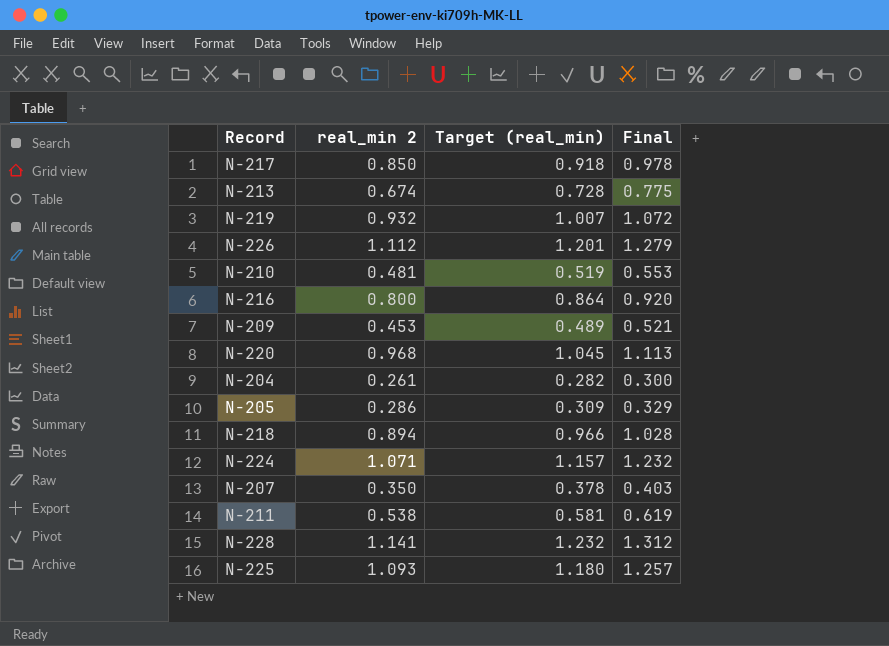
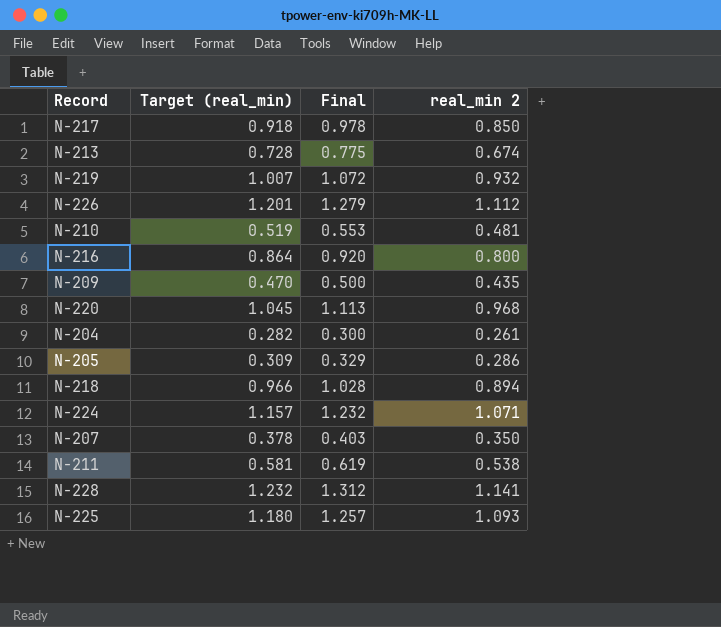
column real_min 2 | position: 2 -> 4
N-209 | Target (real_min): 0.489 -> 0.470
N-209 | Final: 0.521 -> 0.500
N-209 | real_min 2: 0.453 -> 0.435

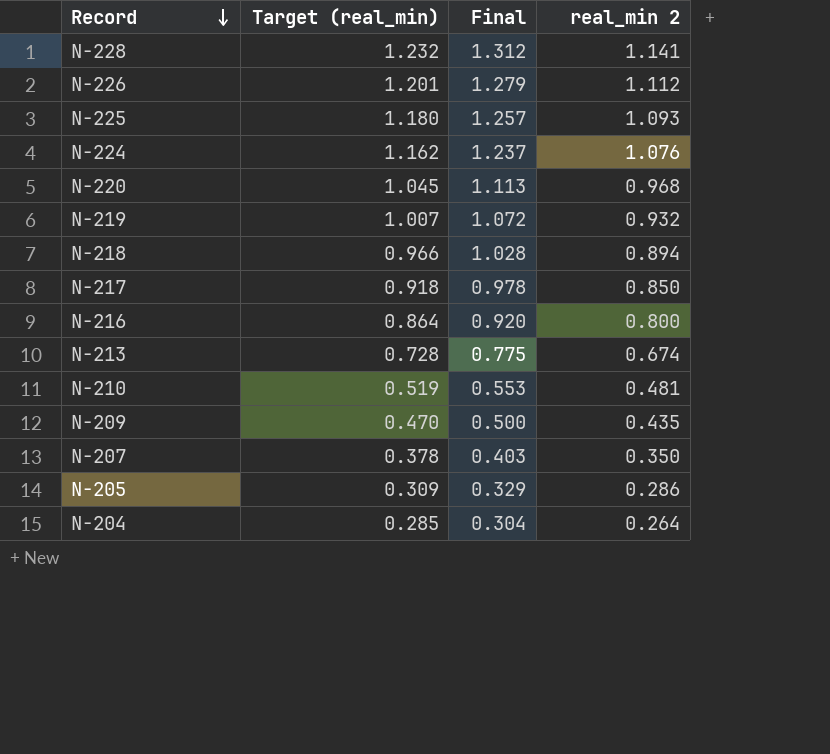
row order: none -> Record descending
row N-211: 0.581 | 0.619 | 0.538 -> none
N-224 | Target (real_min): 1.157 -> 1.162
N-224 | Final: 1.232 -> 1.237
N-224 | real_min 2: 1.071 -> 1.076
N-204 | Target (real_min): 0.282 -> 0.285
N-204 | Final: 0.300 -> 0.304
N-204 | real_min 2: 0.261 -> 0.264

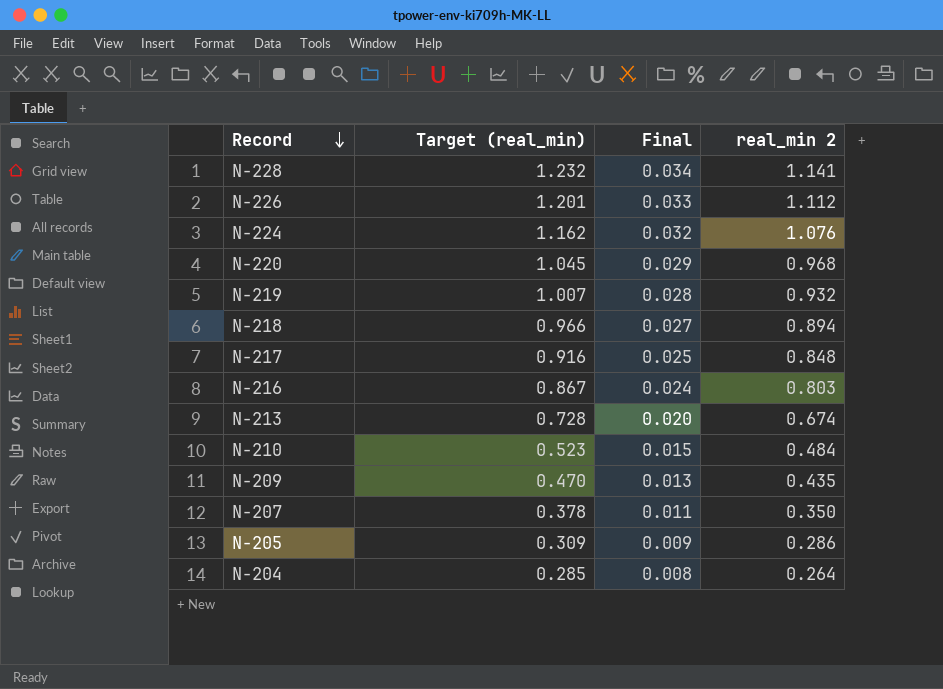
column Final | formula: [real_min 2] * 1.15 -> [real_min 2] * 0.03
row N-225: 1.180 | 1.257 | 1.093 -> none
N-217 | Target (real_min): 0.918 -> 0.916
N-217 | real_min 2: 0.850 -> 0.848
N-216 | Target (real_min): 0.864 -> 0.867
N-216 | real_min 2: 0.800 -> 0.803
N-210 | Target (real_min): 0.519 -> 0.523
N-210 | real_min 2: 0.481 -> 0.484

